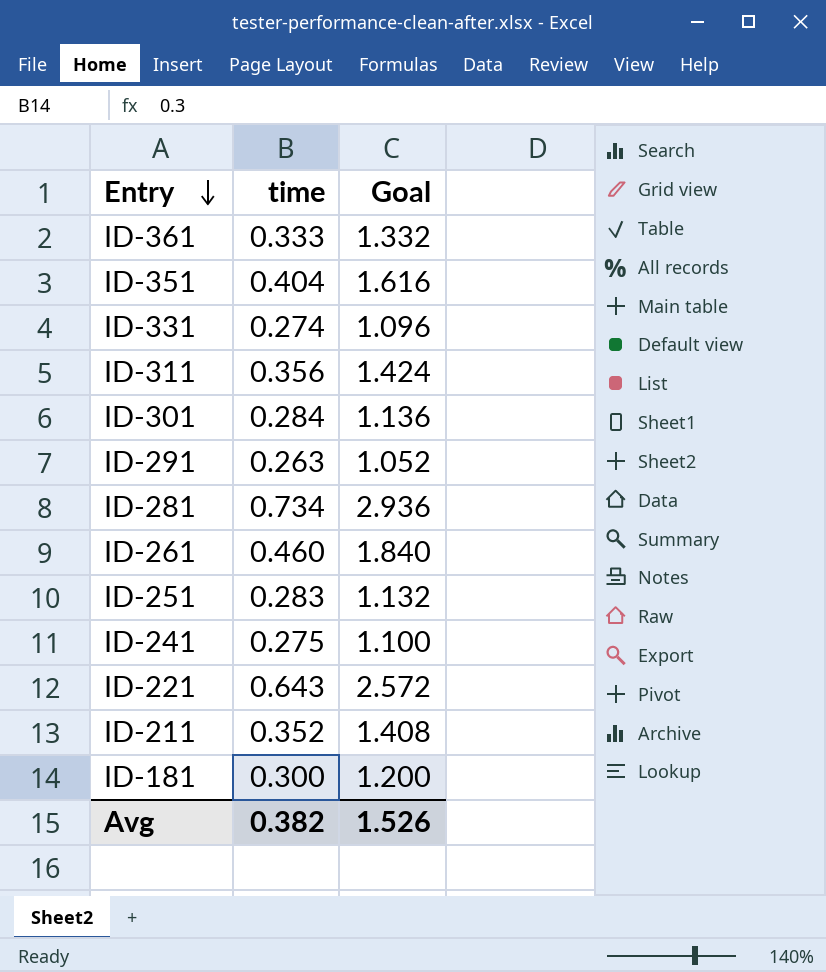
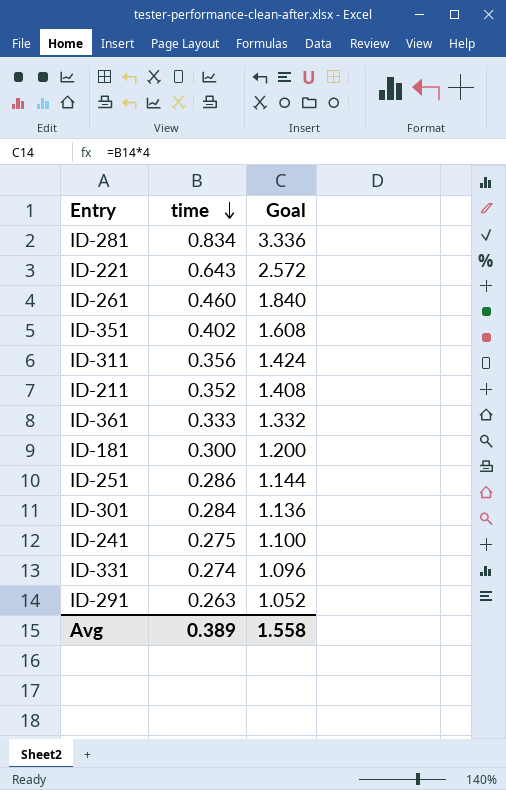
row order: Entry descending -> time descending
ID-281 | time: 0.734 -> 0.834
ID-281 | Goal: 2.936 -> 3.336
ID-351 | time: 0.404 -> 0.402
ID-351 | Goal: 1.616 -> 1.608
ID-251 | time: 0.283 -> 0.286
ID-251 | Goal: 1.132 -> 1.144
Avg | time: 0.382 -> 0.389
Avg | Goal: 1.526 -> 1.558

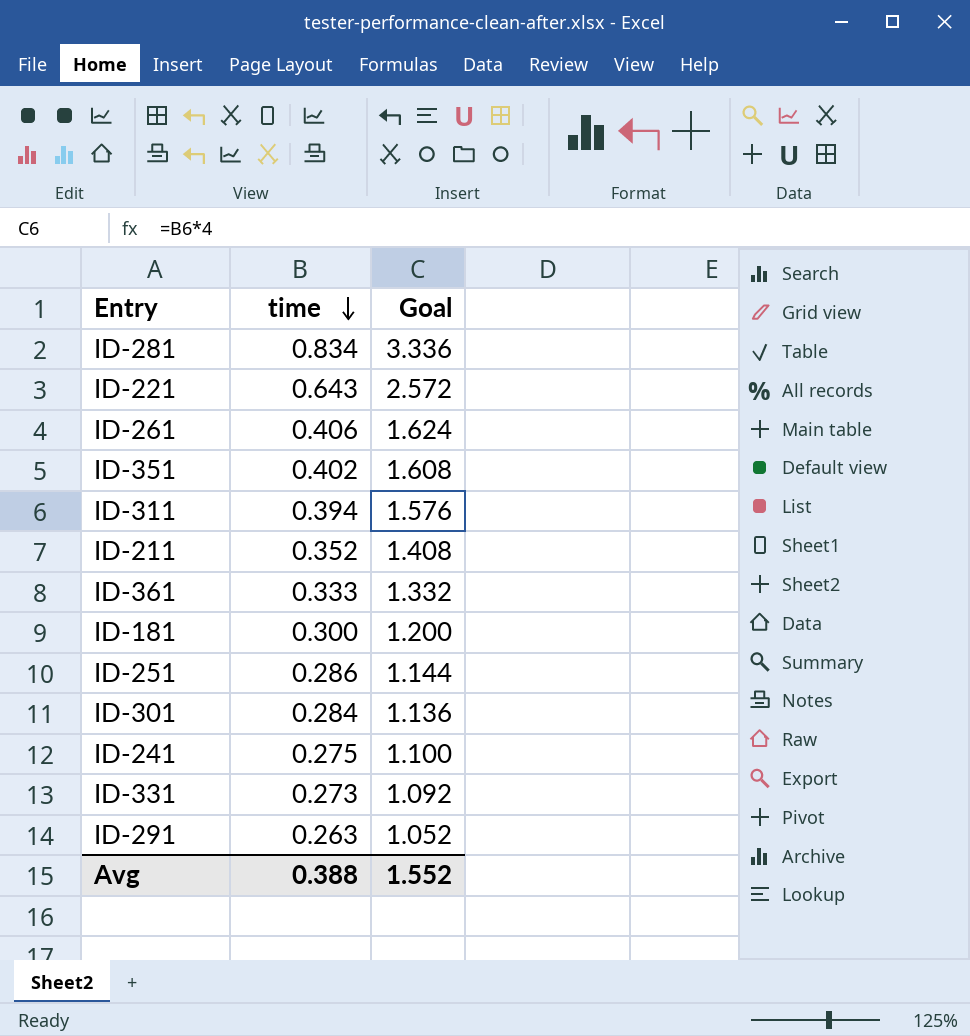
ID-261 | time: 0.460 -> 0.406
ID-261 | Goal: 1.840 -> 1.624
ID-311 | time: 0.356 -> 0.394
ID-311 | Goal: 1.424 -> 1.576
ID-331 | time: 0.274 -> 0.273
ID-331 | Goal: 1.096 -> 1.092
Avg | time: 0.389 -> 0.388
Avg | Goal: 1.558 -> 1.552

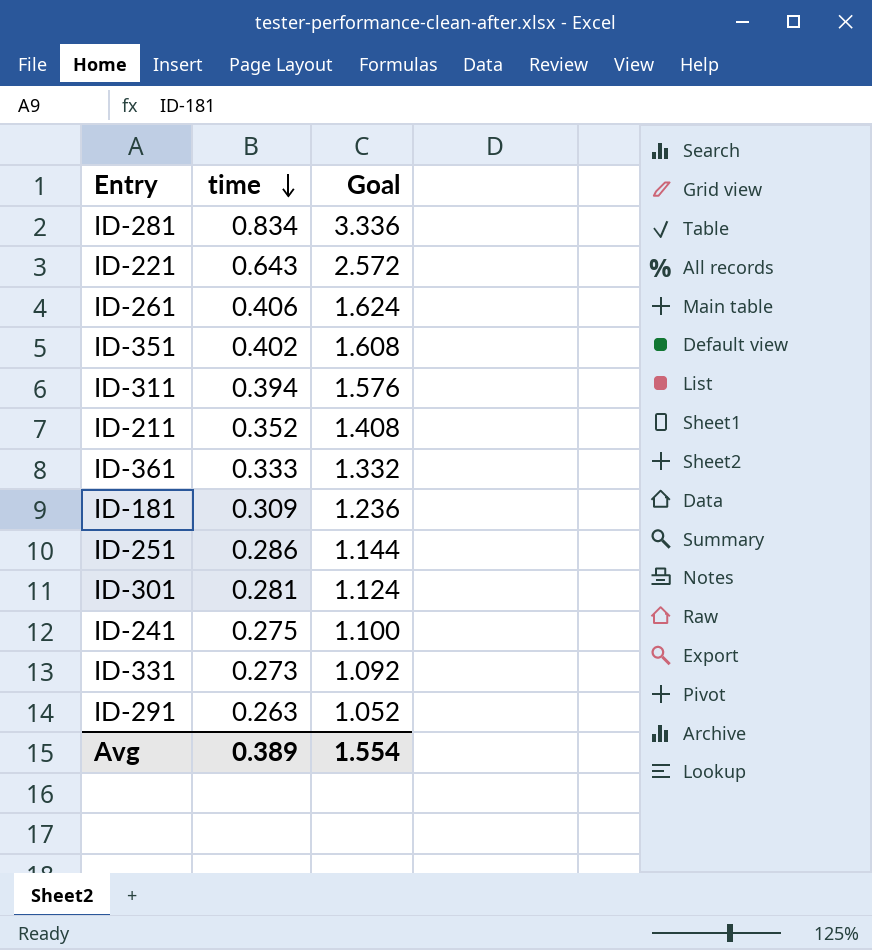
ID-181 | time: 0.300 -> 0.309
ID-181 | Goal: 1.200 -> 1.236
ID-301 | time: 0.284 -> 0.281
ID-301 | Goal: 1.136 -> 1.124
Avg | time: 0.388 -> 0.389
Avg | Goal: 1.552 -> 1.554

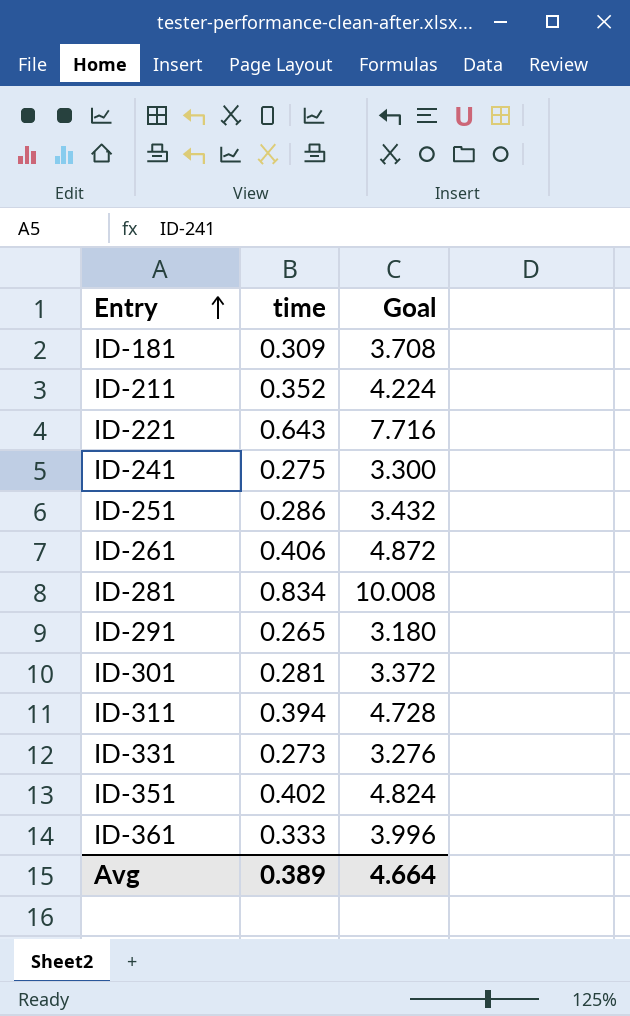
row order: time descending -> Entry ascending
column Goal | formula: [time] * 4 -> [time] * 12
ID-291 | time: 0.263 -> 0.265
Avg | Goal: 1.554 -> 4.664

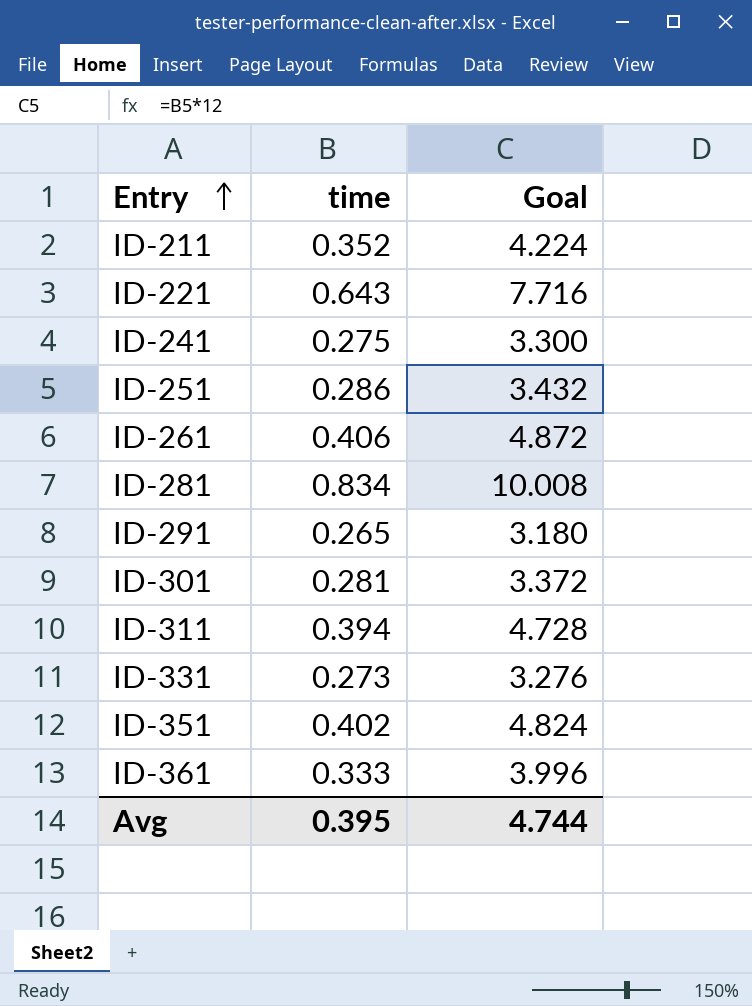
row ID-181: 0.309 | 3.708 -> none
Avg | time: 0.389 -> 0.395
Avg | Goal: 4.664 -> 4.744

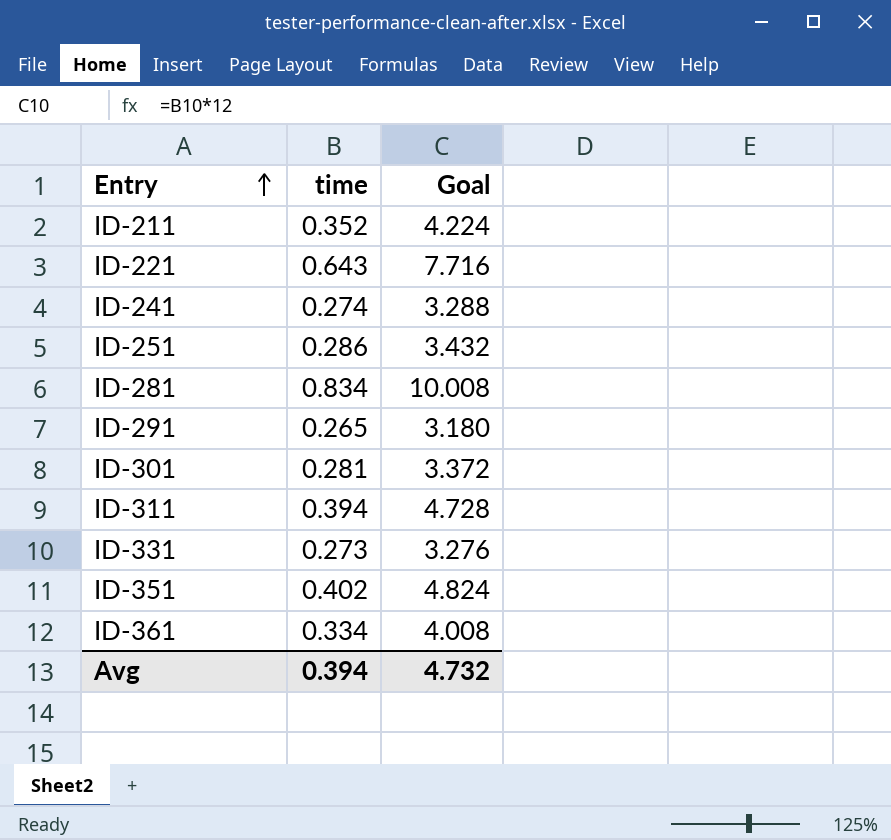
row ID-261: 0.406 | 4.872 -> none
ID-241 | time: 0.275 -> 0.274
ID-241 | Goal: 3.300 -> 3.288
ID-361 | time: 0.333 -> 0.334
ID-361 | Goal: 3.996 -> 4.008
Avg | time: 0.395 -> 0.394
Avg | Goal: 4.744 -> 4.732

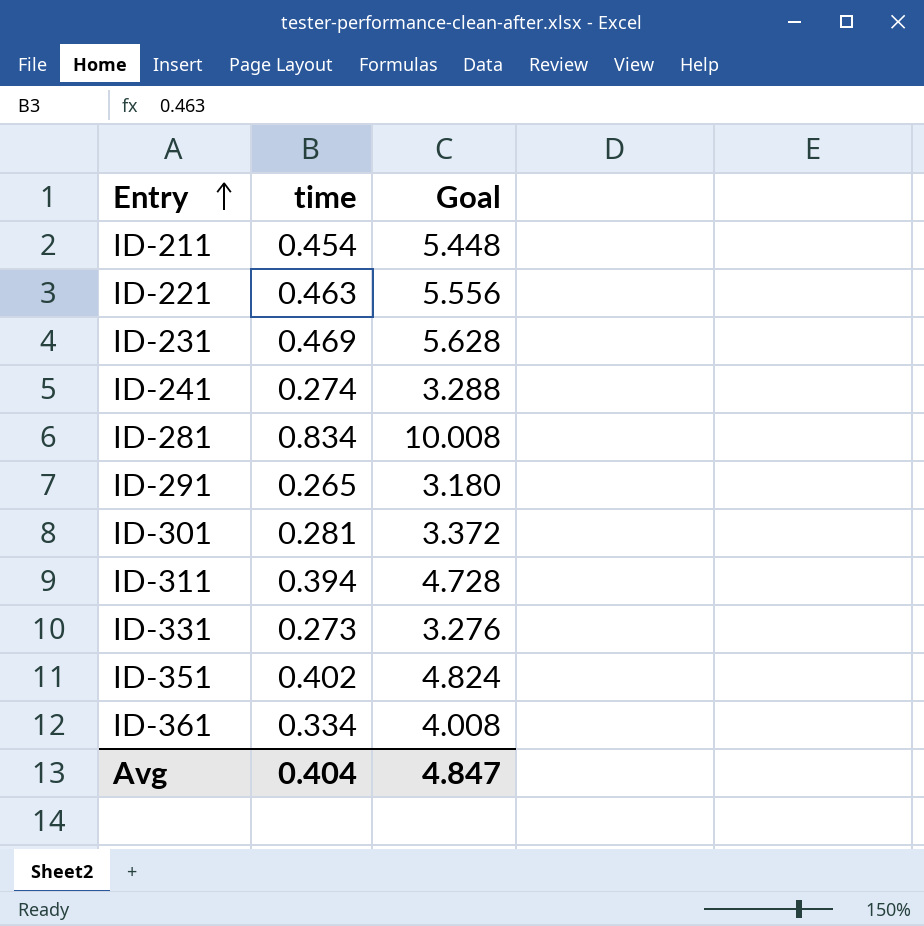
row ID-251: 0.286 | 3.432 -> none
ID-211 | time: 0.352 -> 0.454
ID-211 | Goal: 4.224 -> 5.448
ID-221 | time: 0.643 -> 0.463
ID-221 | Goal: 7.716 -> 5.556
row ID-231: none -> 0.469 | 5.628
Avg | time: 0.394 -> 0.404
Avg | Goal: 4.732 -> 4.847

